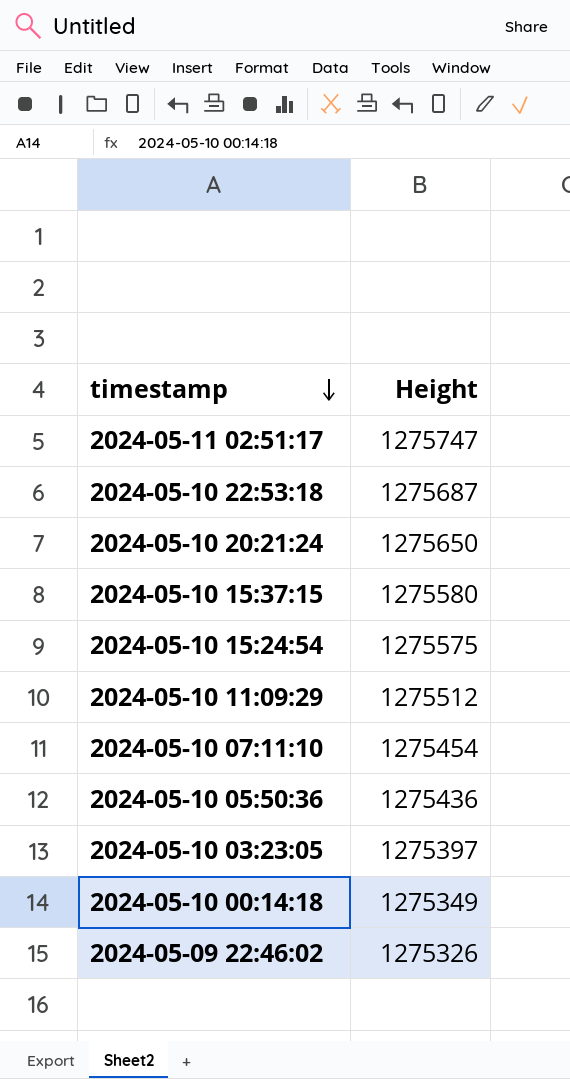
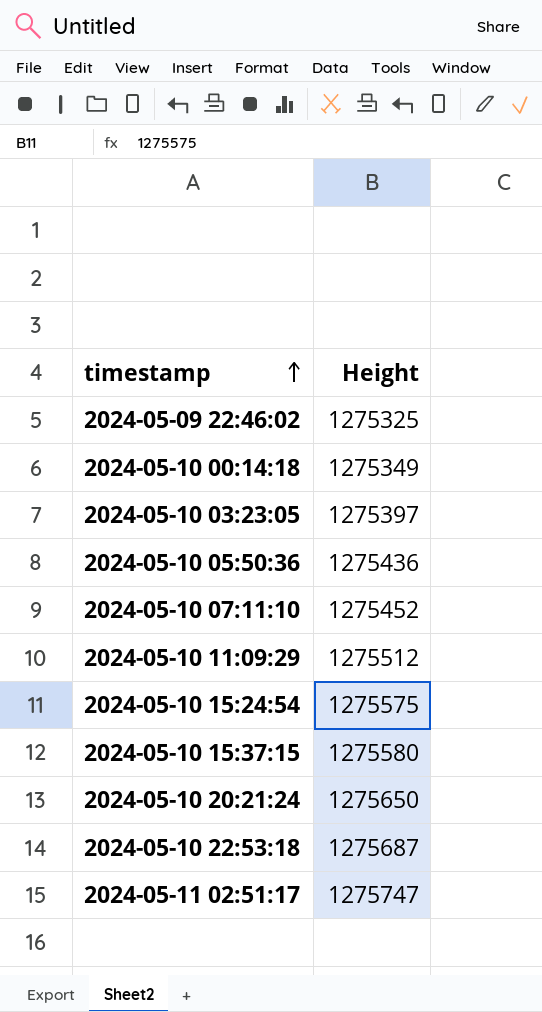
row order: timestamp descending -> timestamp ascending
2024-05-09 22:46:02 | Height: 1275326 -> 1275325
2024-05-10 07:11:10 | Height: 1275454 -> 1275452

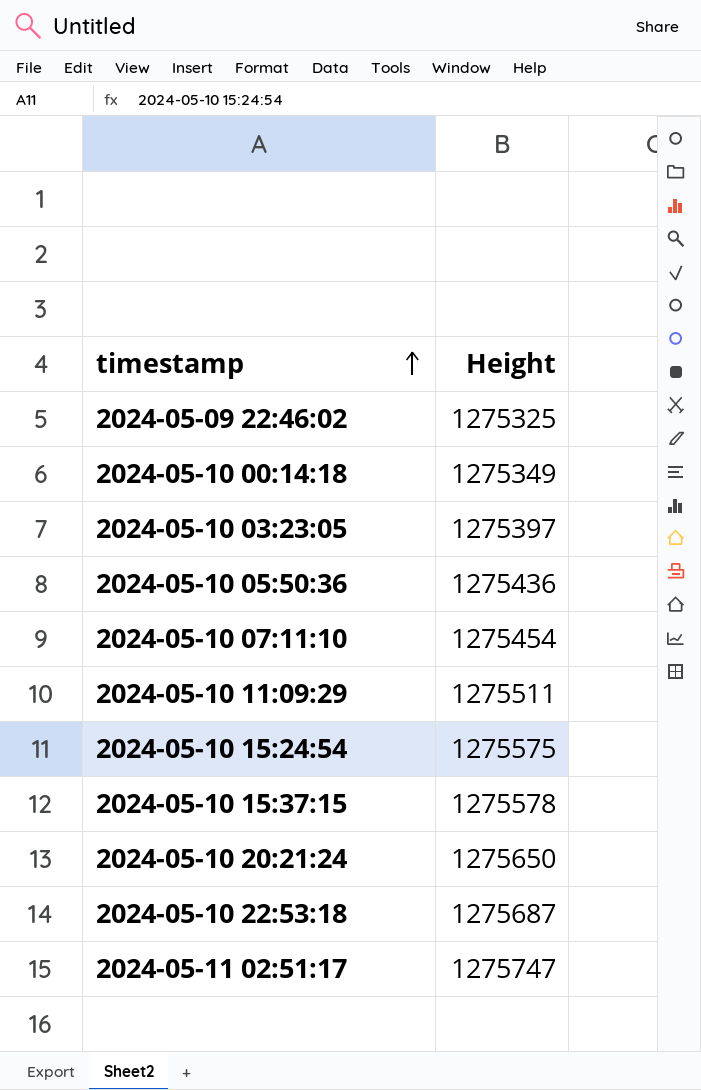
2024-05-10 07:11:10 | Height: 1275452 -> 1275454
2024-05-10 11:09:29 | Height: 1275512 -> 1275511
2024-05-10 15:37:15 | Height: 1275580 -> 1275578

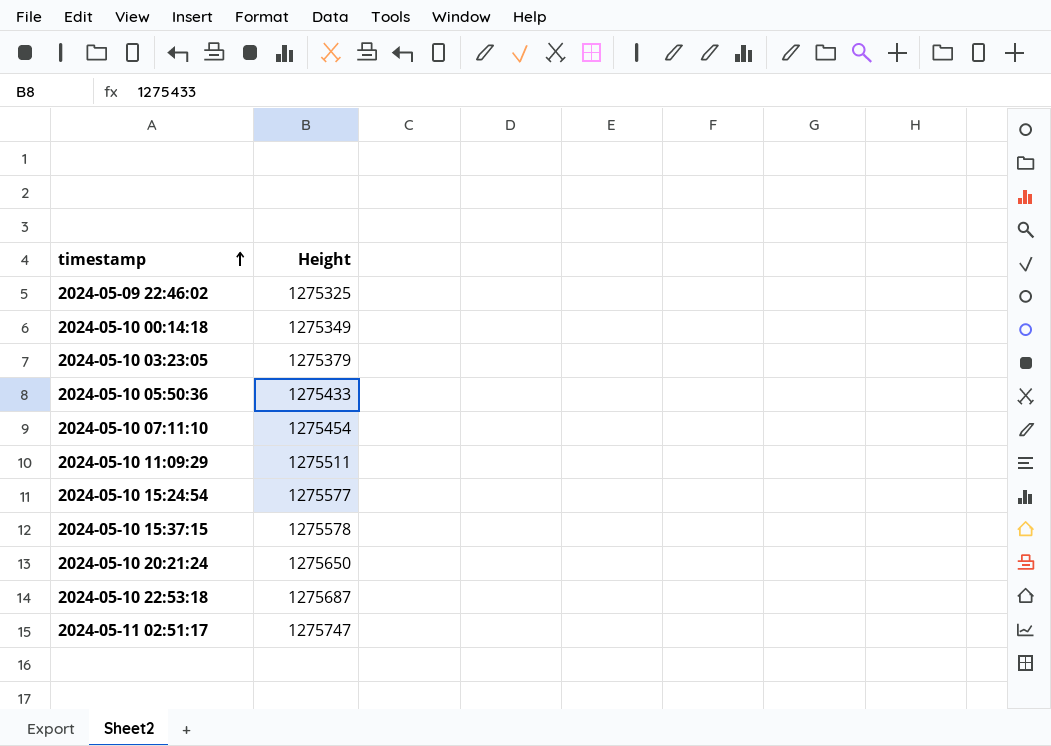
2024-05-10 03:23:05 | Height: 1275397 -> 1275379
2024-05-10 05:50:36 | Height: 1275436 -> 1275433
2024-05-10 15:24:54 | Height: 1275575 -> 1275577

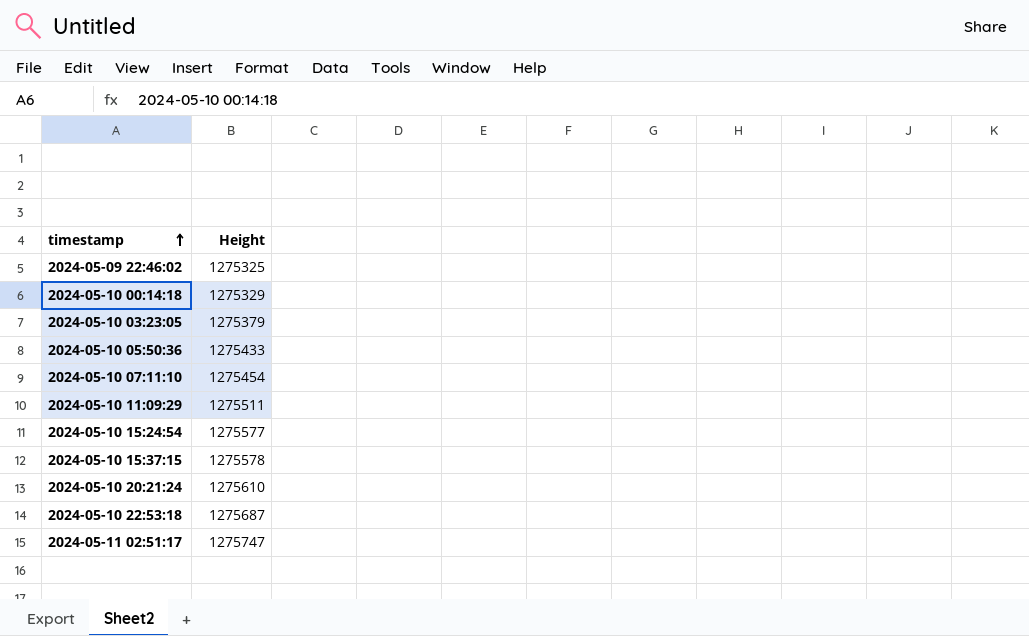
2024-05-10 00:14:18 | Height: 1275349 -> 1275329
2024-05-10 20:21:24 | Height: 1275650 -> 1275610

